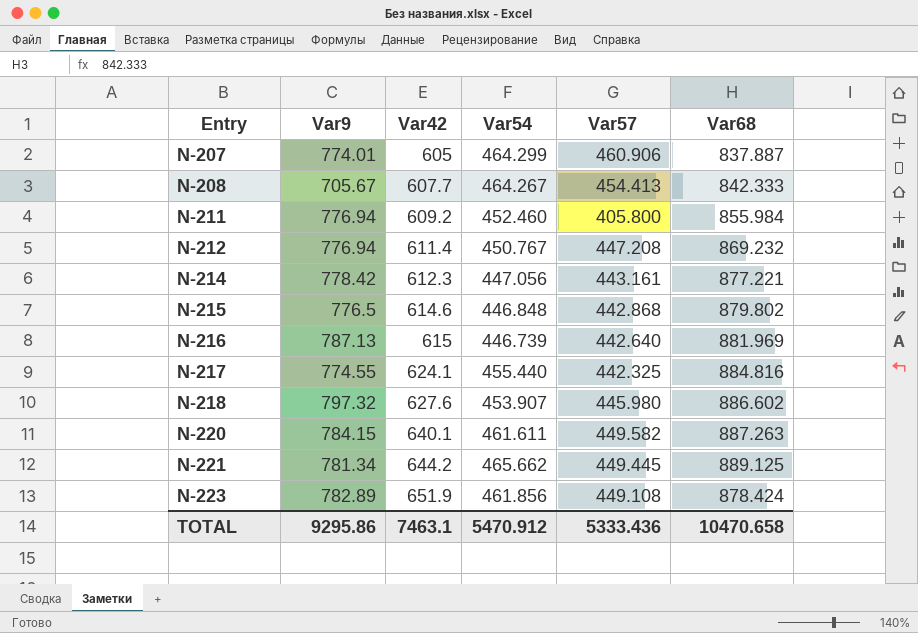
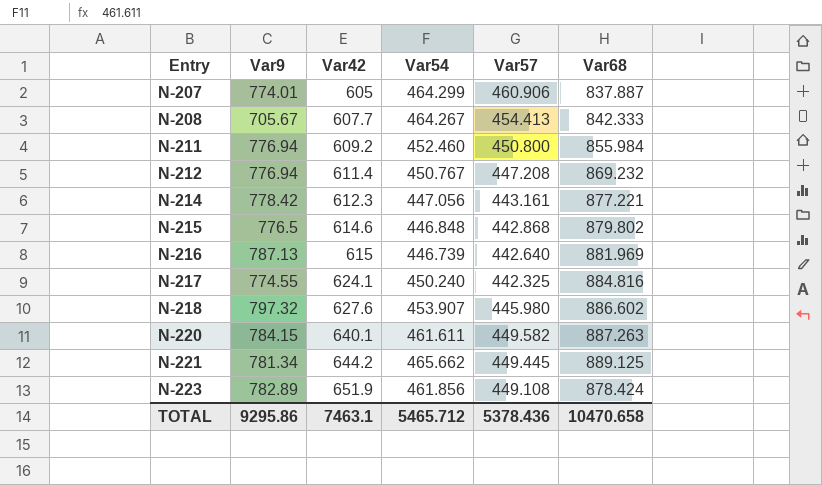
N-211 | Var57: 405.800 -> 450.800
N-217 | Var54: 455.440 -> 450.240
TOTAL | Var54: 5470.912 -> 5465.712
TOTAL | Var57: 5333.436 -> 5378.436

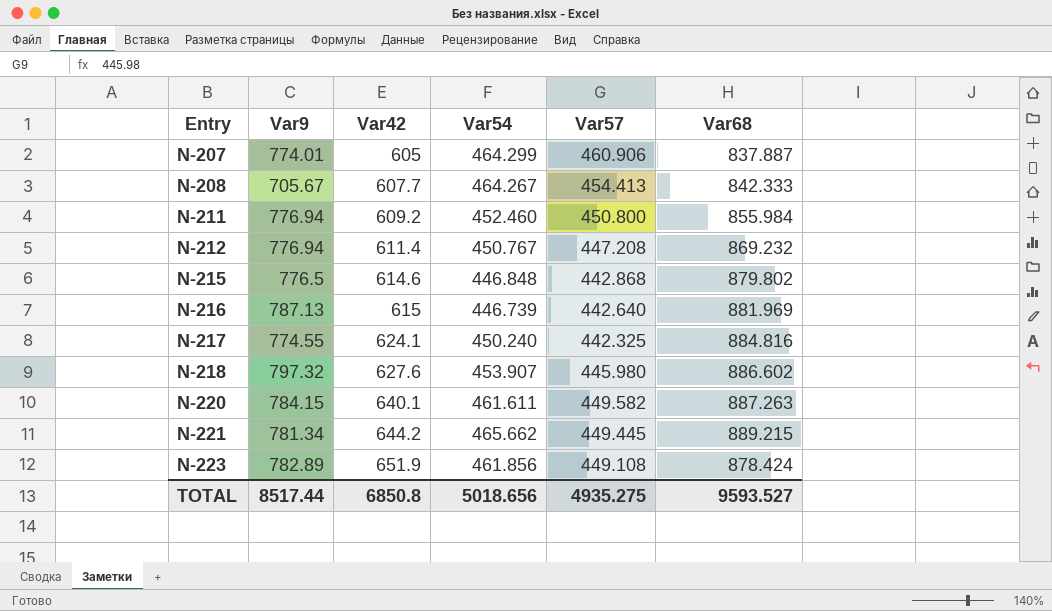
row N-214: 778.42 | 612.3 | 447.056 | 443.161 | 877.221 -> none
N-221 | Var68: 889.125 -> 889.215
TOTAL | Var9: 9295.86 -> 8517.44
TOTAL | Var42: 7463.1 -> 6850.8
TOTAL | Var54: 5465.712 -> 5018.656
TOTAL | Var57: 5378.436 -> 4935.275
TOTAL | Var68: 10470.658 -> 9593.527

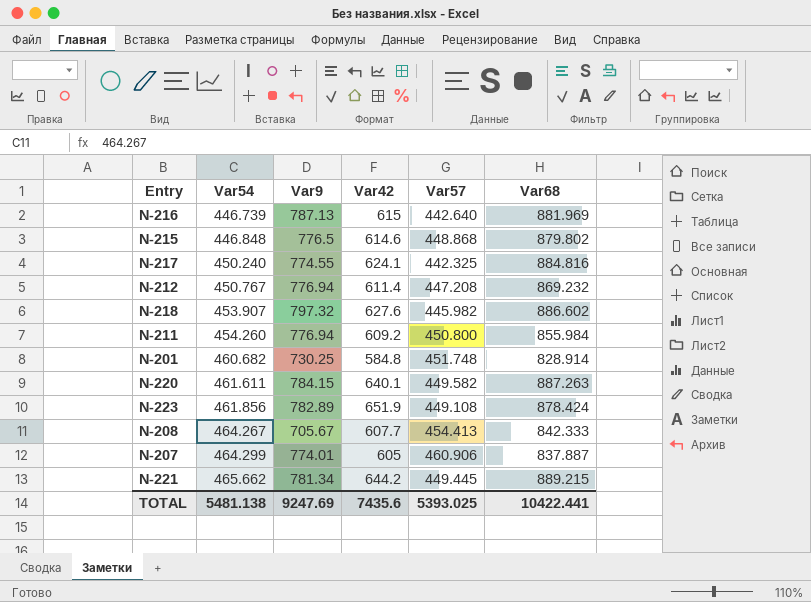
row order: Entry ascending -> Var54 ascending
column Var54 | position: 4 -> 2
N-215 | Var57: 442.868 -> 448.868
N-218 | Var57: 445.980 -> 445.982
N-211 | Var54: 452.460 -> 454.260
row N-201: none -> 460.682 | 730.25 | 584.8 | 451.748 | 828.914
TOTAL | Var54: 5018.656 -> 5481.138
TOTAL | Var9: 8517.44 -> 9247.69
TOTAL | Var42: 6850.8 -> 7435.6
TOTAL | Var57: 4935.275 -> 5393.025
TOTAL | Var68: 9593.527 -> 10422.441

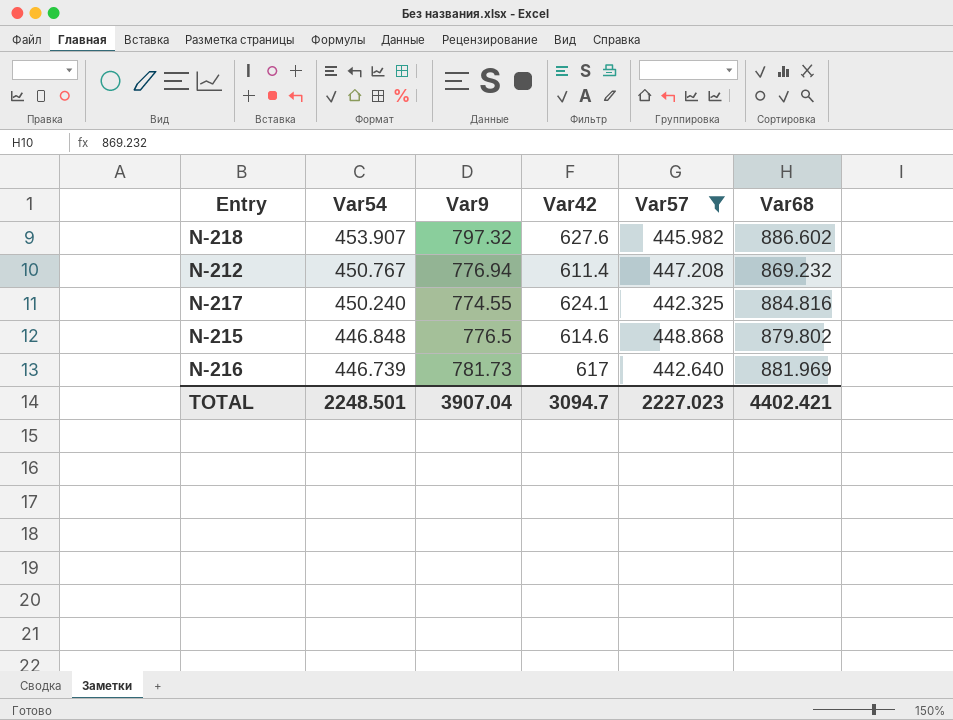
filter: none -> Var57 <= 448.868
row order: Var54 ascending -> Var54 descending
N-216 | Var9: 787.13 -> 781.73
N-216 | Var42: 615 -> 617
TOTAL | Var54: 5481.138 -> 2248.501
TOTAL | Var9: 9247.69 -> 3907.04
TOTAL | Var42: 7435.6 -> 3094.7
TOTAL | Var57: 5393.025 -> 2227.023
TOTAL | Var68: 10422.441 -> 4402.421

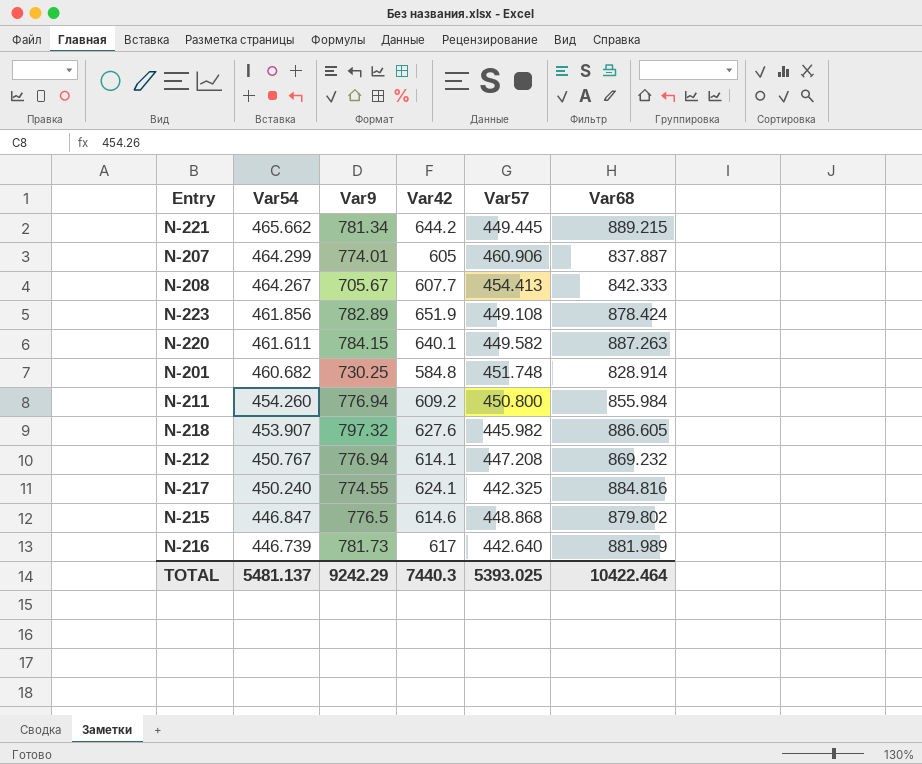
filter: Var57 <= 448.868 -> none
N-218 | Var68: 886.602 -> 886.605
N-212 | Var42: 611.4 -> 614.1
N-215 | Var54: 446.848 -> 446.847
N-216 | Var68: 881.969 -> 881.989
TOTAL | Var54: 2248.501 -> 5481.137
TOTAL | Var9: 3907.04 -> 9242.29
TOTAL | Var42: 3094.7 -> 7440.3
TOTAL | Var57: 2227.023 -> 5393.025
TOTAL | Var68: 4402.421 -> 10422.464

